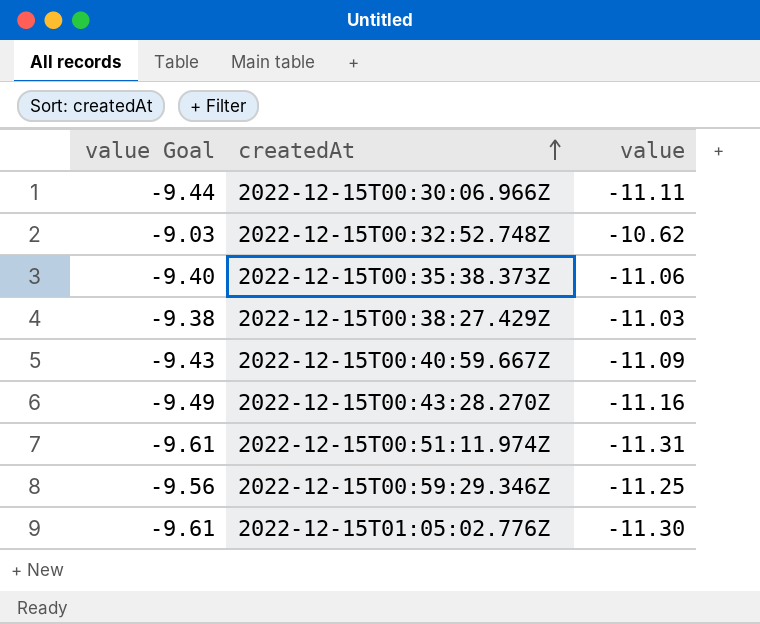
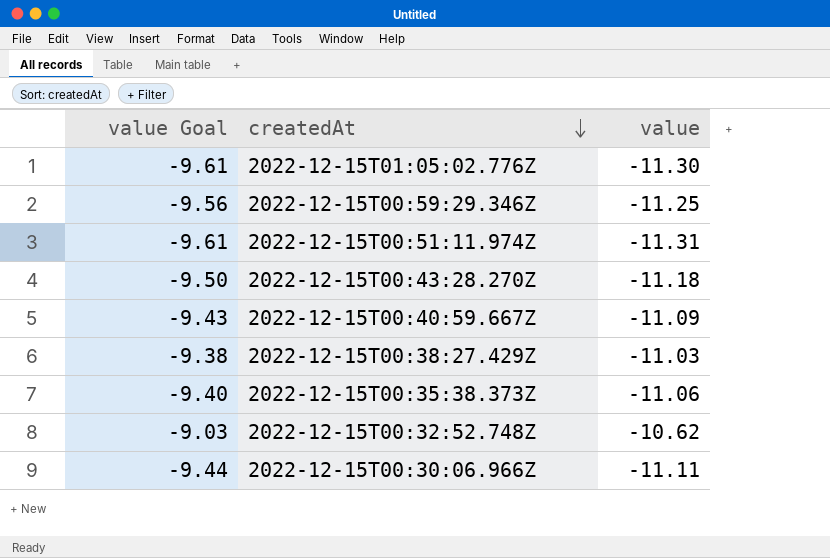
row order: createdAt ascending -> createdAt descending
2022-12-15T00:43:28.270Z | value Goal: -9.49 -> -9.50
2022-12-15T00:43:28.270Z | value: -11.16 -> -11.18

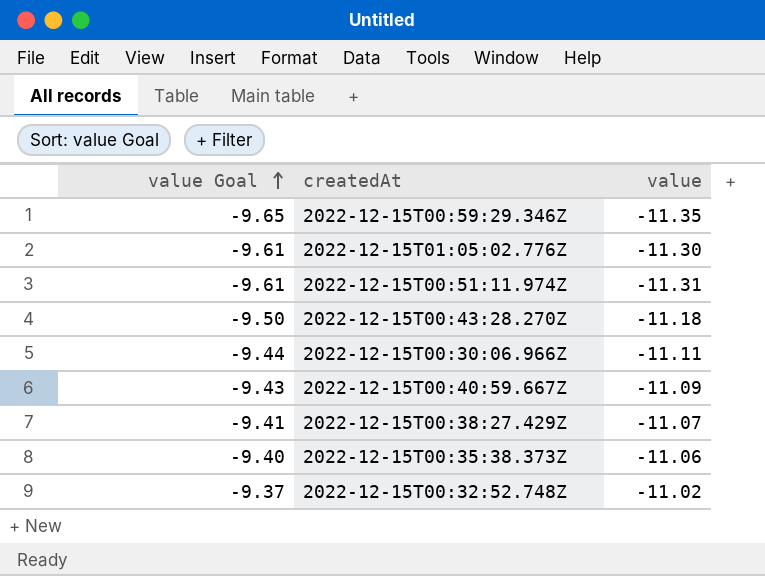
row order: createdAt descending -> value Goal ascending
2022-12-15T00:59:29.346Z | value Goal: -9.56 -> -9.65
2022-12-15T00:59:29.346Z | value: -11.25 -> -11.35
2022-12-15T00:38:27.429Z | value Goal: -9.38 -> -9.41
2022-12-15T00:38:27.429Z | value: -11.03 -> -11.07
2022-12-15T00:32:52.748Z | value Goal: -9.03 -> -9.37
2022-12-15T00:32:52.748Z | value: -10.62 -> -11.02

